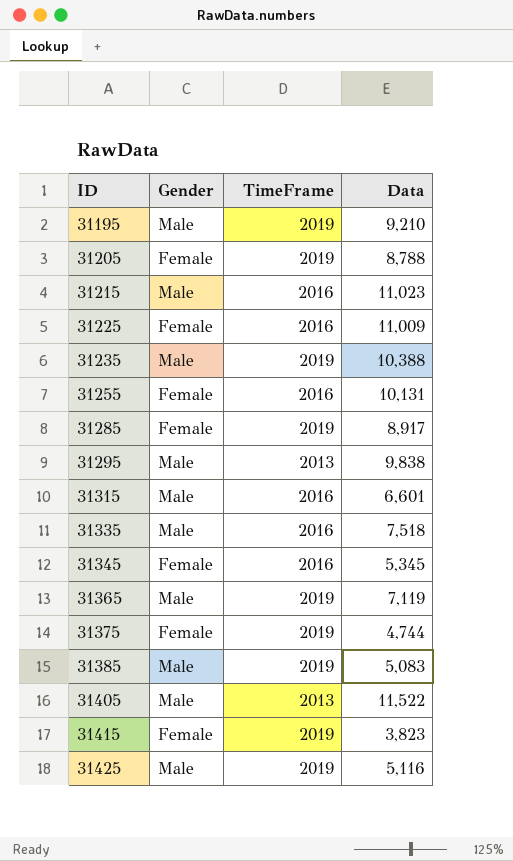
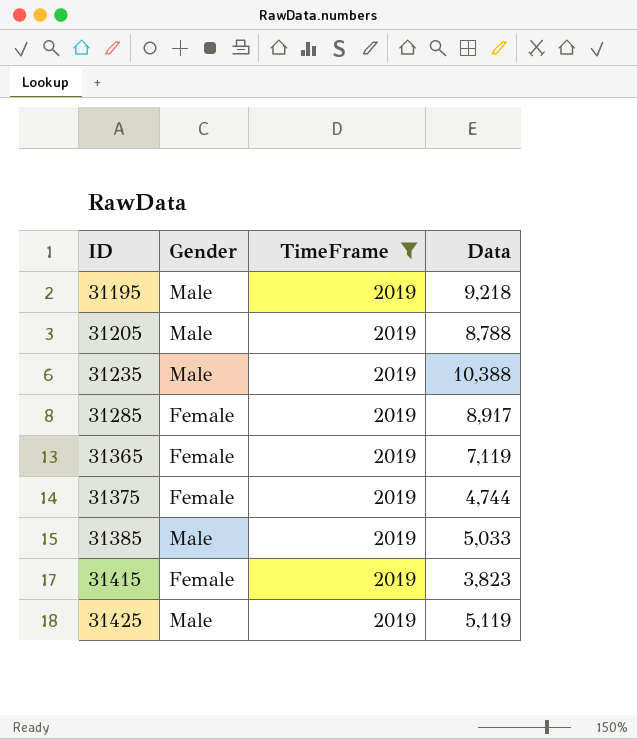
filter: none -> TimeFrame = 2019
31195 | Data: 9,210 -> 9,218
31205 | Gender: Female -> Male
31365 | Gender: Male -> Female
31385 | Data: 5,083 -> 5,033
31425 | Data: 5,116 -> 5,119

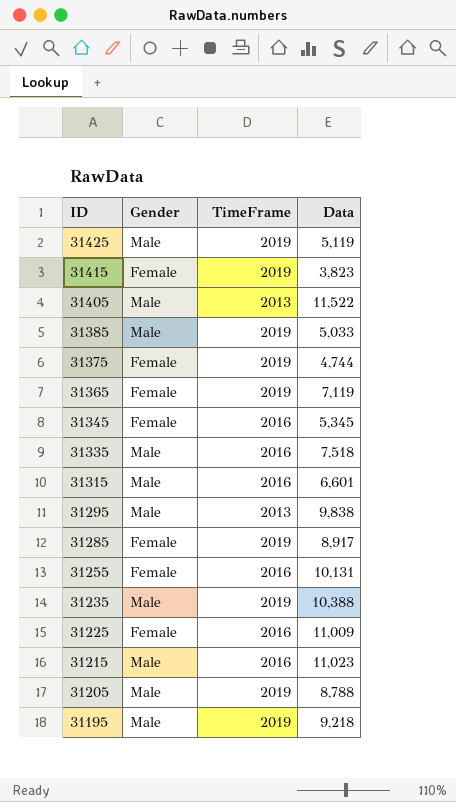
filter: TimeFrame = 2019 -> none
row order: ID ascending -> ID descending

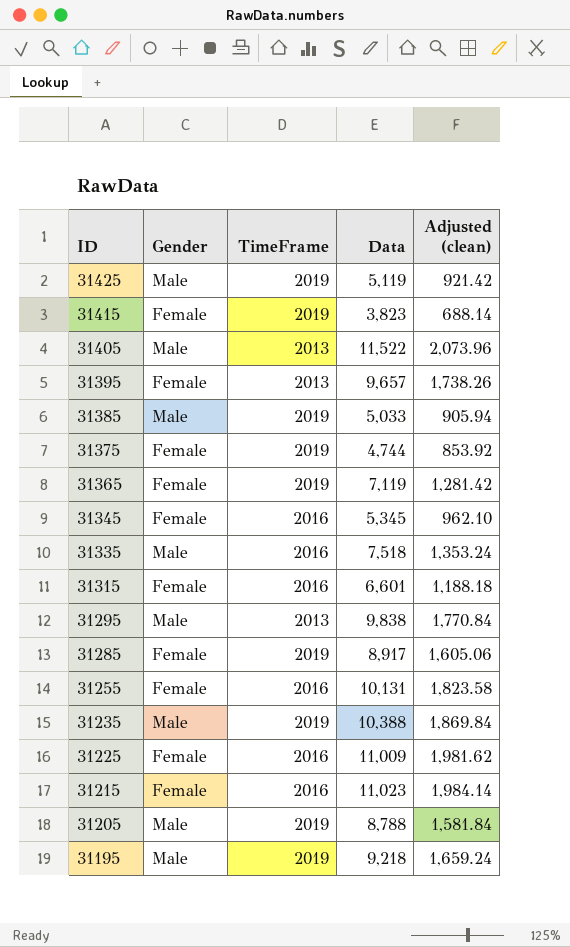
column Adjusted (clean) | formula: none -> [Data] * 0.18
row 31395: none -> Female | 2013 | 9,657 | 1,738.26
31315 | Gender: Male -> Female
31215 | Gender: Male -> Female

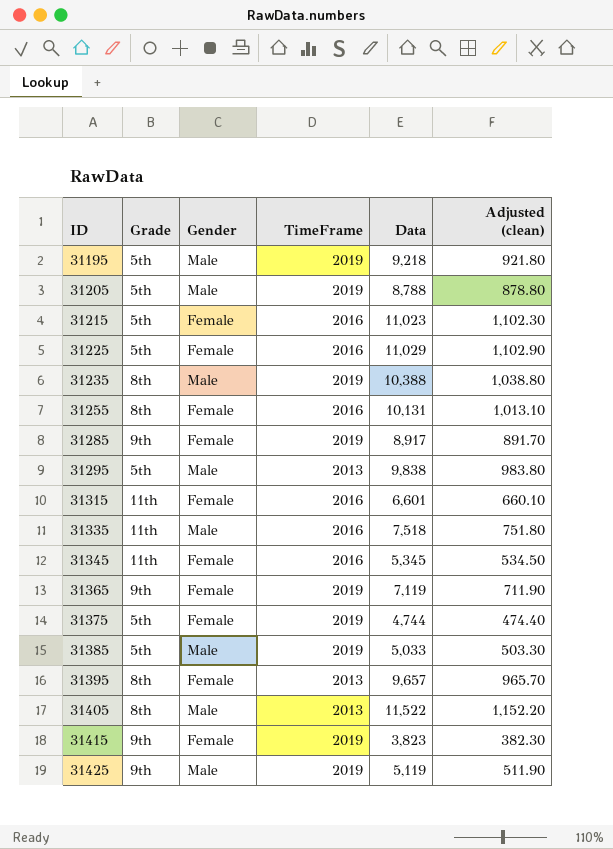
row order: ID descending -> ID ascending
column Grade | position: none -> 2
column Adjusted (clean) | formula: [Data] * 0.18 -> [Data] * 0.1
31225 | Data: 11,009 -> 11,029

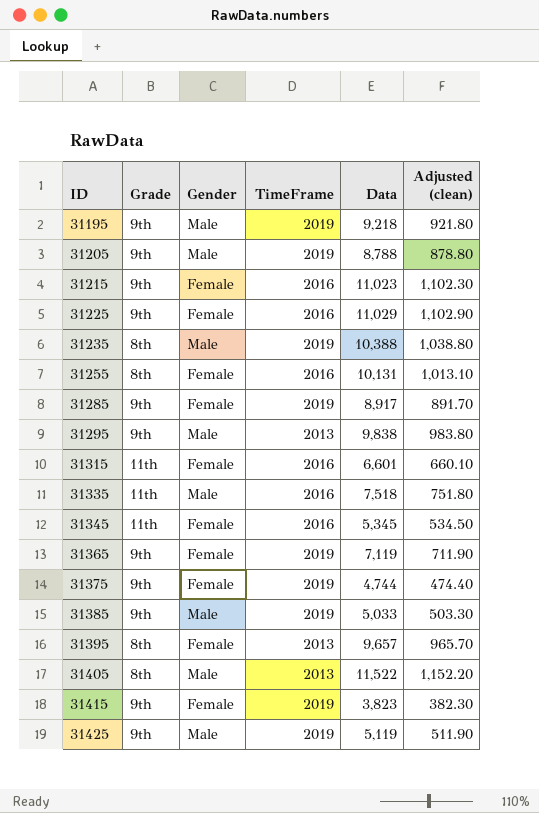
31195 | Grade: 5th -> 9th
31205 | Grade: 5th -> 9th
31215 | Grade: 5th -> 9th
31225 | Grade: 5th -> 9th
31295 | Grade: 5th -> 9th
31375 | Grade: 5th -> 9th
31385 | Grade: 5th -> 9th

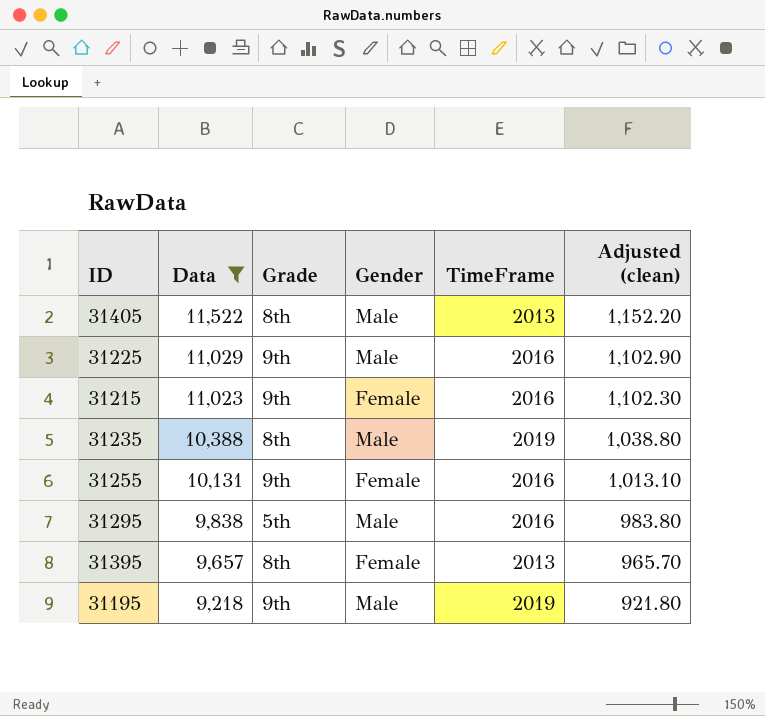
filter: none -> Data >= 9,218
row order: ID ascending -> Data descending
column Data | position: 5 -> 2
31225 | Gender: Female -> Male
31255 | Grade: 8th -> 9th
31295 | Grade: 9th -> 5th
31295 | TimeFrame: 2013 -> 2016

